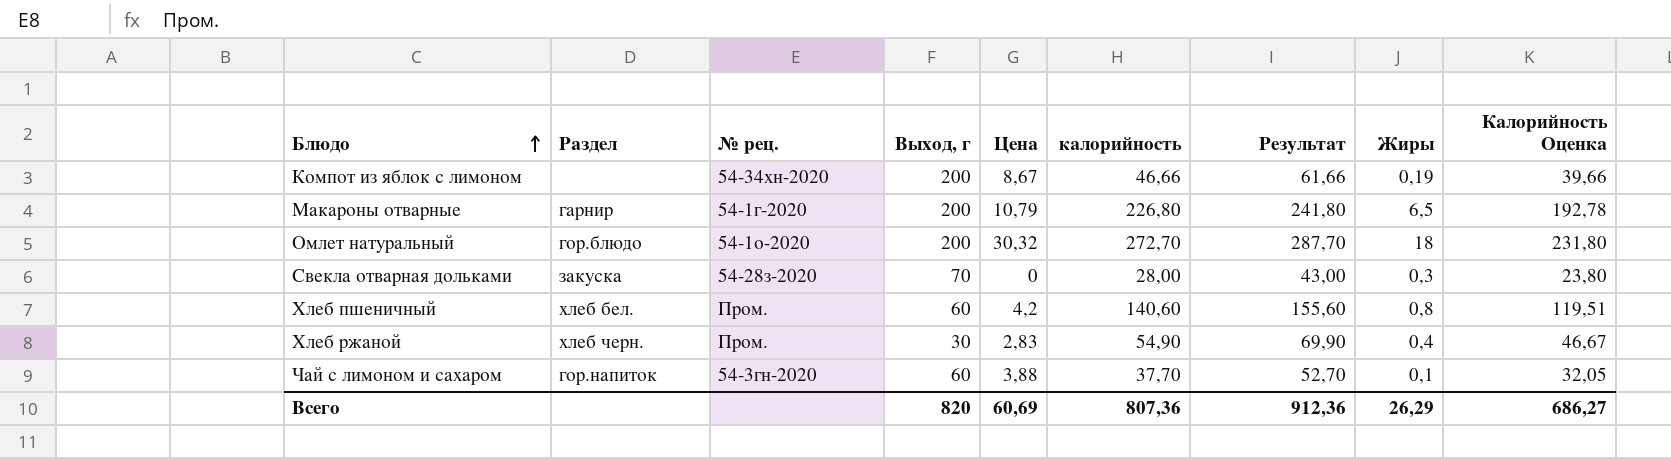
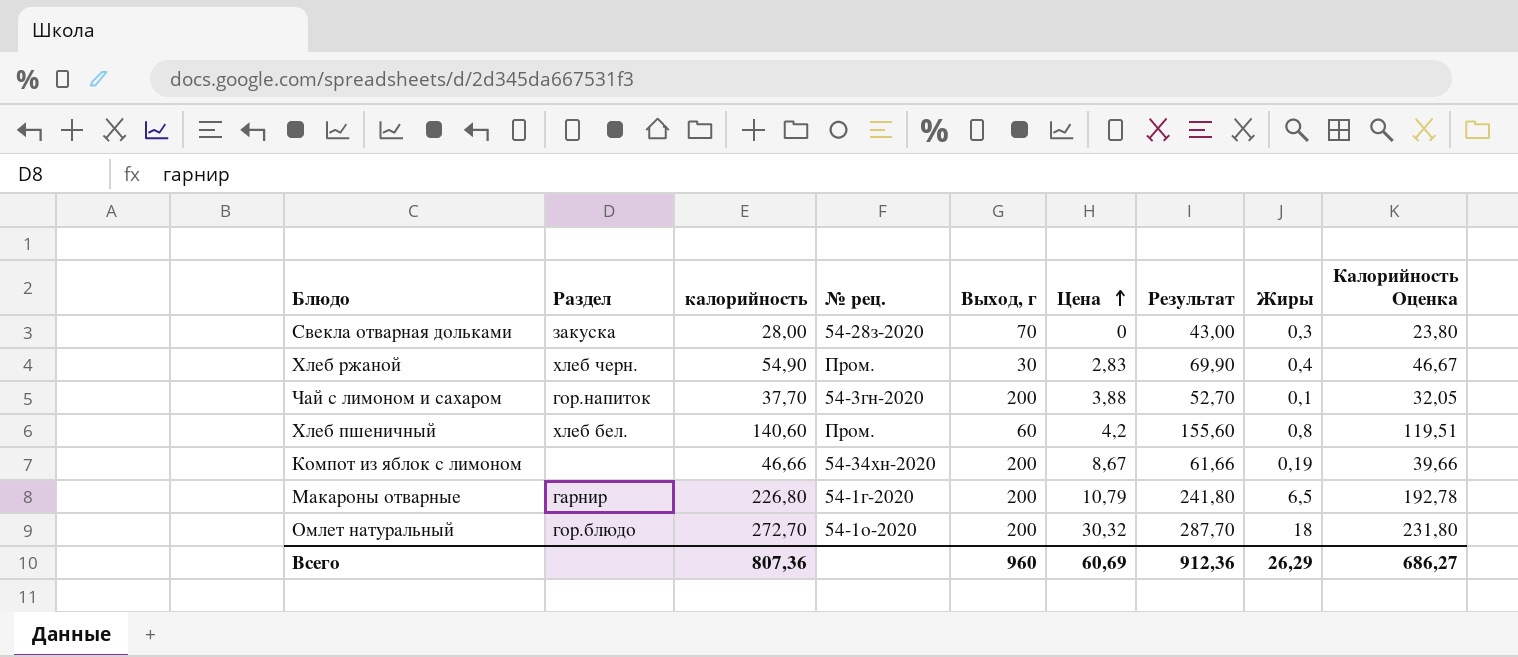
row order: Блюдо ascending -> Цена ascending
column калорийность | position: 6 -> 3
Чай с лимоном и сахаром | Выход, г: 60 -> 200
Всего | Выход, г: 820 -> 960

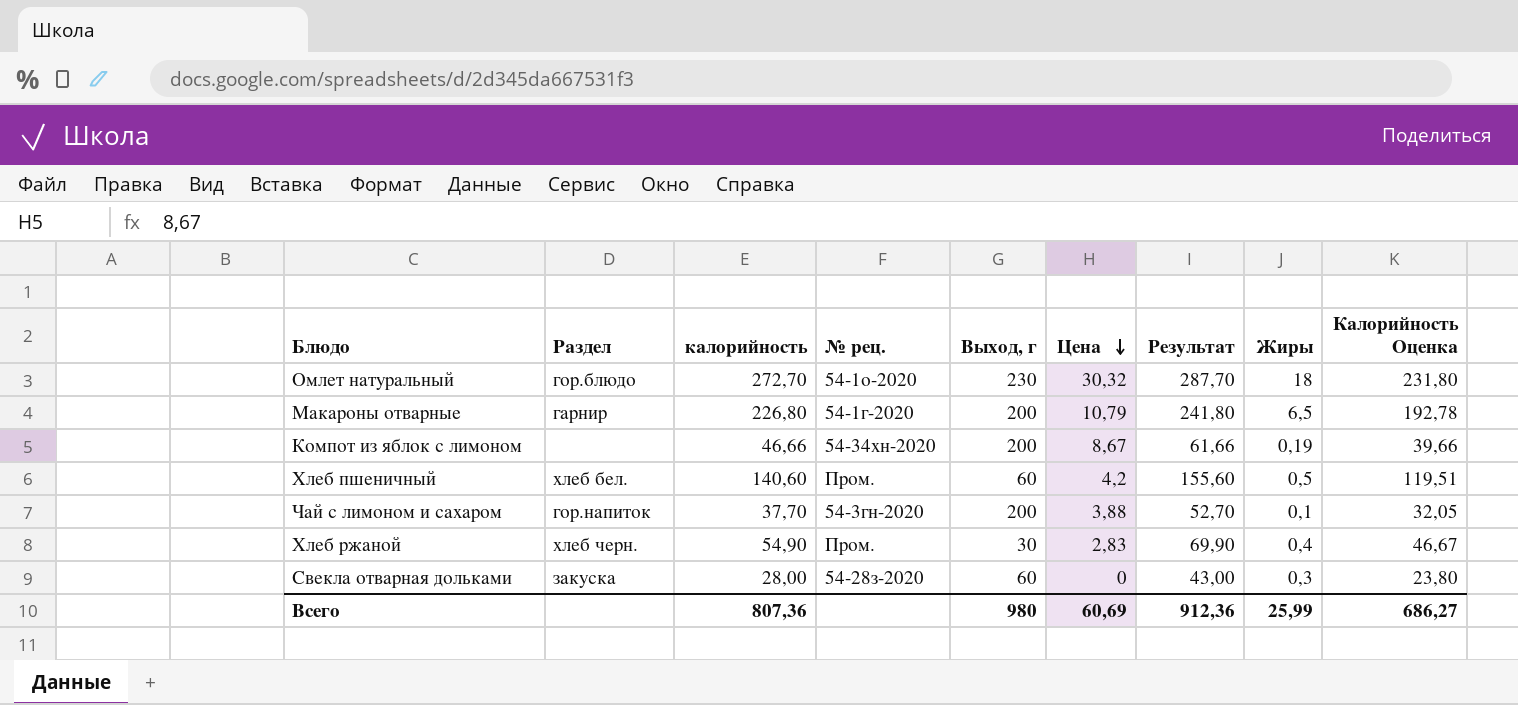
row order: Цена ascending -> Цена descending
Омлет натуральный | Выход, г: 200 -> 230
Хлеб пшеничный | Жиры: 0,8 -> 0,5
Свекла отварная дольками | Выход, г: 70 -> 60
Всего | Выход, г: 960 -> 980
Всего | Жиры: 26,29 -> 25,99

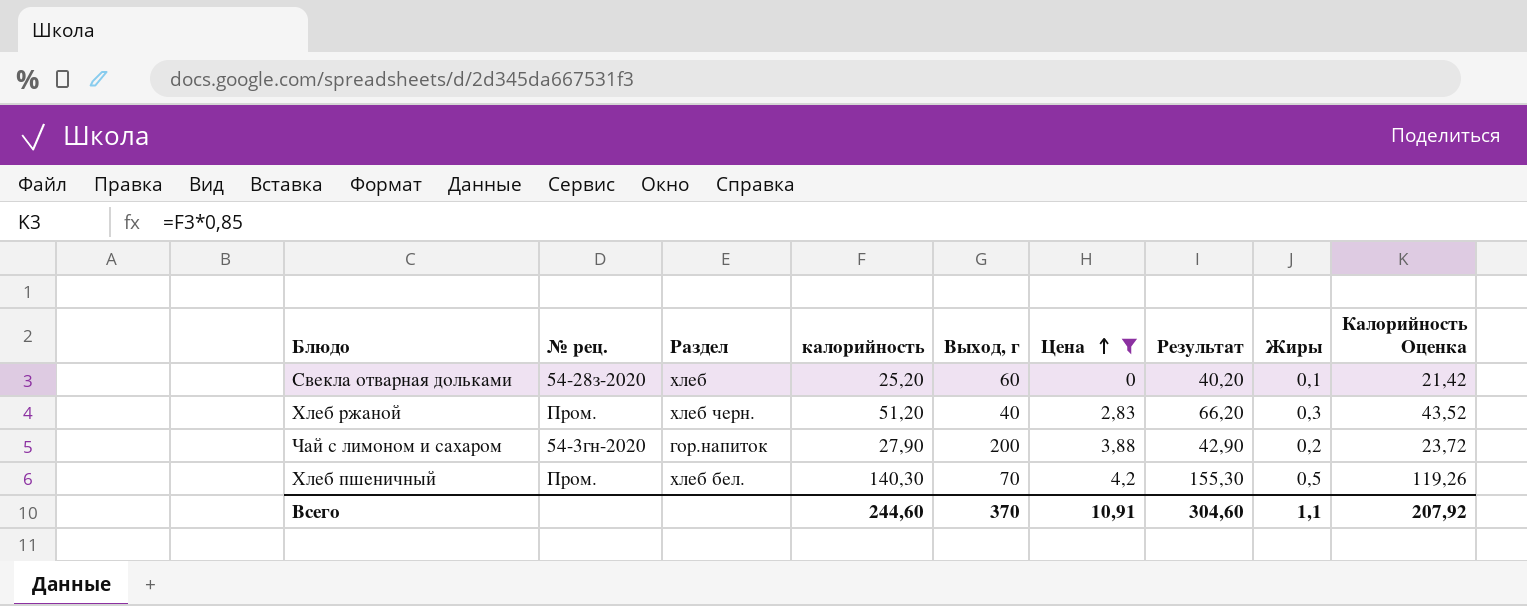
filter: none -> Цена <= 4,2
row order: Цена descending -> Цена ascending
column № рец. | position: 4 -> 2
Свекла отварная дольками | Раздел: закуска -> хлеб
Свекла отварная дольками | калорийность: 28,00 -> 25,20
Свекла отварная дольками | Результат: 43,00 -> 40,20
Свекла отварная дольками | Жиры: 0,3 -> 0,1
Свекла отварная дольками | Калорийность Оценка: 23,80 -> 21,42
Хлеб ржаной | калорийность: 54,90 -> 51,20
Хлеб ржаной | Выход, г: 30 -> 40
Хлеб ржаной | Результат: 69,90 -> 66,20
Хлеб ржаной | Жиры: 0,4 -> 0,3
Хлеб ржаной | Калорийность Оценка: 46,67 -> 43,52
Чай с лимоном и сахаром | калорийность: 37,70 -> 27,90
Чай с лимоном и сахаром | Результат: 52,70 -> 42,90
Чай с лимоном и сахаром | Жиры: 0,1 -> 0,2
Чай с лимоном и сахаром | Калорийность Оценка: 32,05 -> 23,72
Хлеб пшеничный | калорийность: 140,60 -> 140,30
Хлеб пшеничный | Выход, г: 60 -> 70
Хлеб пшеничный | Результат: 155,60 -> 155,30
Хлеб пшеничный | Калорийность Оценка: 119,51 -> 119,26
Всего | калорийность: 807,36 -> 244,60
Всего | Выход, г: 980 -> 370
Всего | Цена: 60,69 -> 10,91
Всего | Результат: 912,36 -> 304,60
Всего | Жиры: 25,99 -> 1,1
Всего | Калорийность Оценка: 686,27 -> 207,92

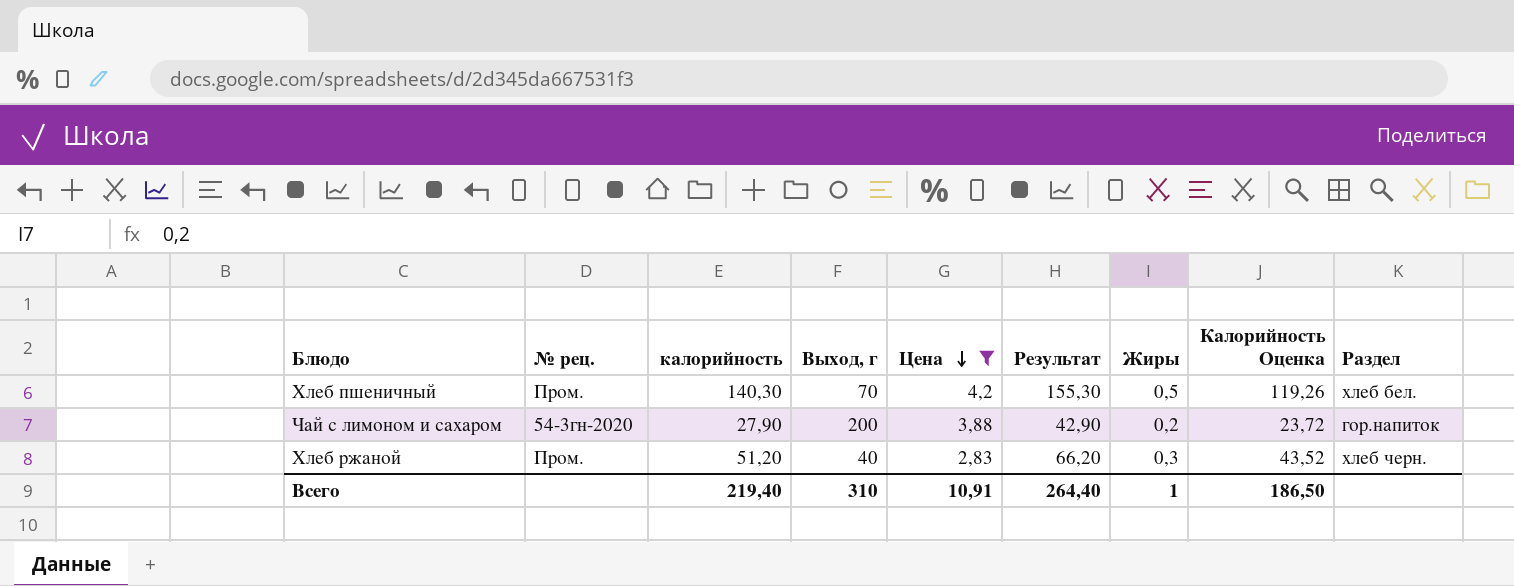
row order: Цена ascending -> Цена descending
column Раздел | position: 3 -> 9
row Свекла отварная дольками: 54-28з-2020 | хлеб | 25,20 | 60 | 0 | 40,20 | 0,1 | 21,42 -> none
Всего | калорийность: 244,60 -> 219,40
Всего | Выход, г: 370 -> 310
Всего | Результат: 304,60 -> 264,40
Всего | Жиры: 1,1 -> 1
Всего | Калорийность Оценка: 207,92 -> 186,50

